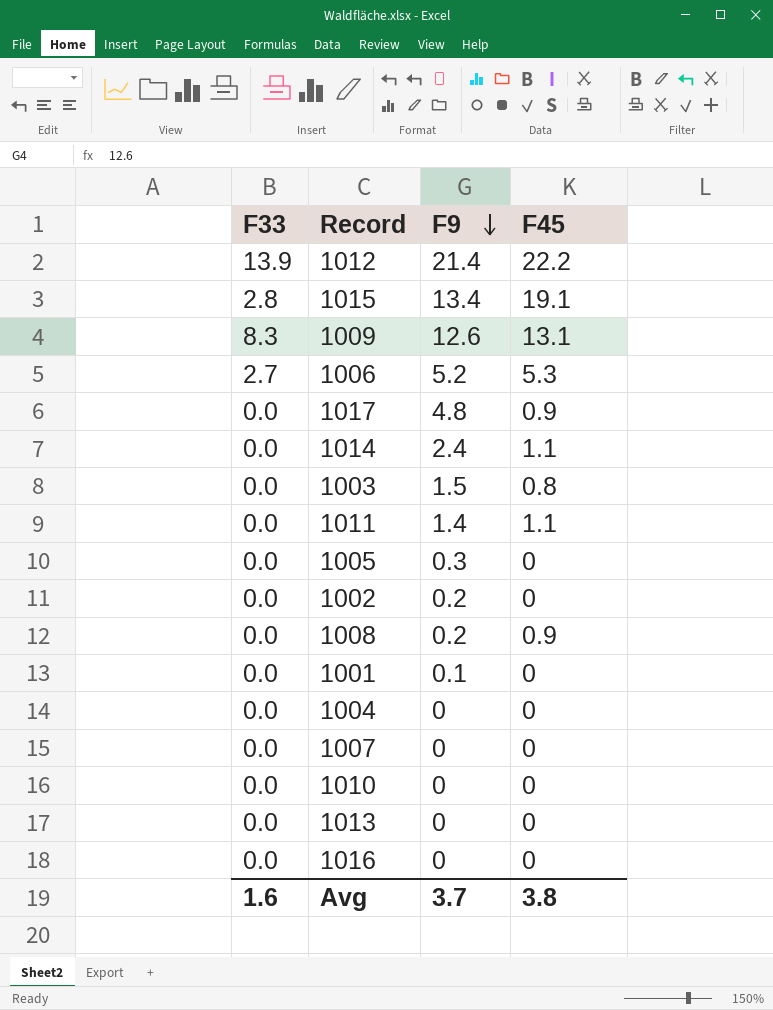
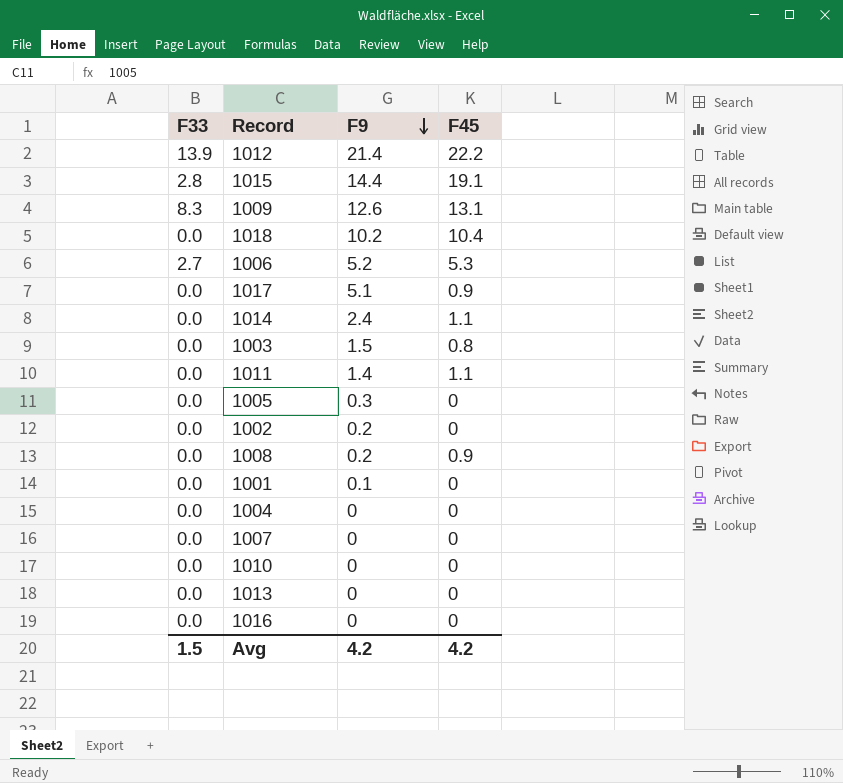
1015 | F9: 13.4 -> 14.4
row 1018: none -> 0.0 | 10.2 | 10.4
1017 | F9: 4.8 -> 5.1
Avg | F33: 1.6 -> 1.5
Avg | F9: 3.7 -> 4.2
Avg | F45: 3.8 -> 4.2

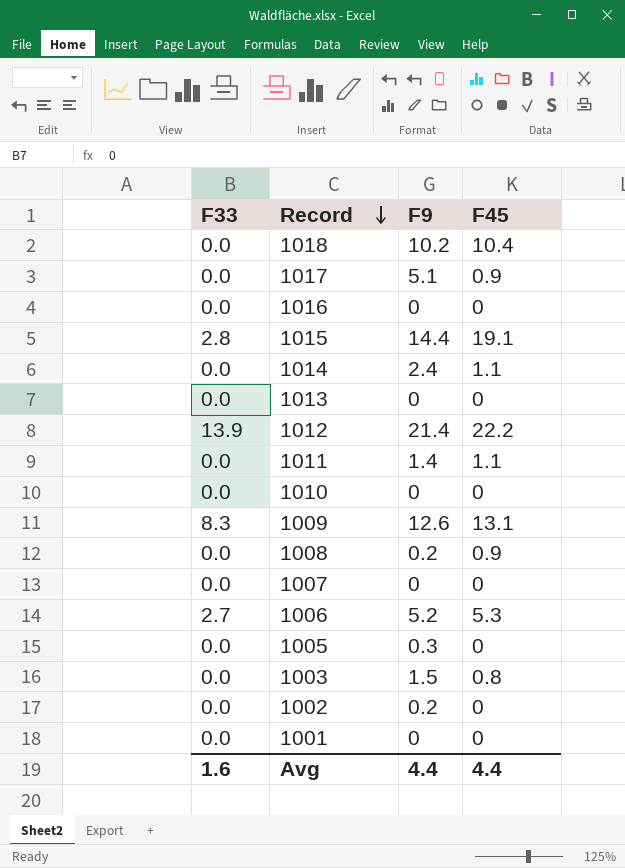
row order: F9 descending -> Record descending
row 1004: 0.0 | 0 | 0 -> none
1001 | F9: 0.1 -> 0
Avg | F33: 1.5 -> 1.6
Avg | F9: 4.2 -> 4.4
Avg | F45: 4.2 -> 4.4

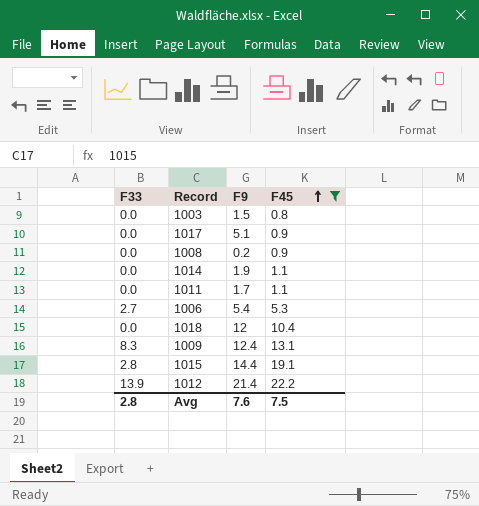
filter: none -> F45 != 0
row order: Record descending -> F45 ascending
1014 | F9: 2.4 -> 1.9
1011 | F9: 1.4 -> 1.7
1006 | F9: 5.2 -> 5.4
1018 | F9: 10.2 -> 12
1009 | F9: 12.6 -> 12.4
Avg | F33: 1.6 -> 2.8
Avg | F9: 4.4 -> 7.6
Avg | F45: 4.4 -> 7.5

